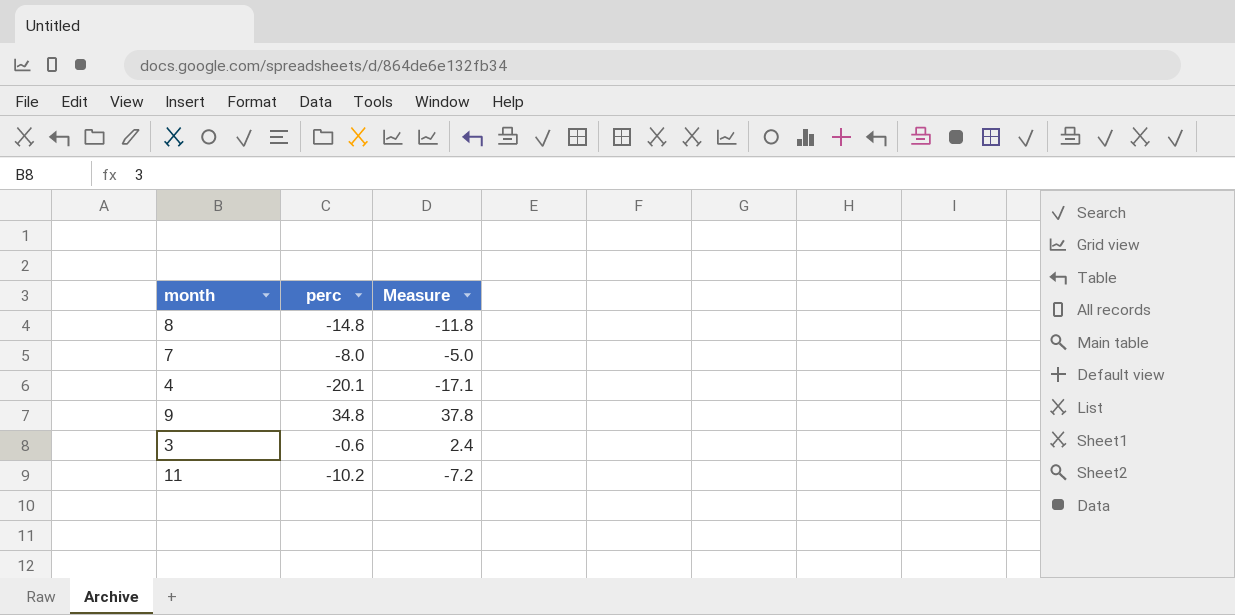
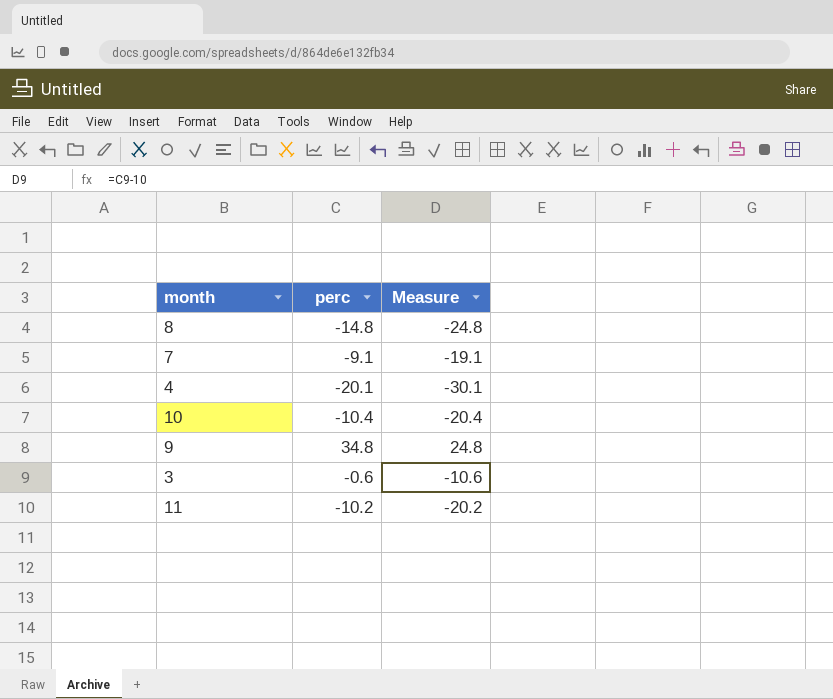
column Measure | formula: [perc] + 3 -> [perc] - 10
7 | perc: -8.0 -> -9.1
row 10: none -> -10.4 | -20.4

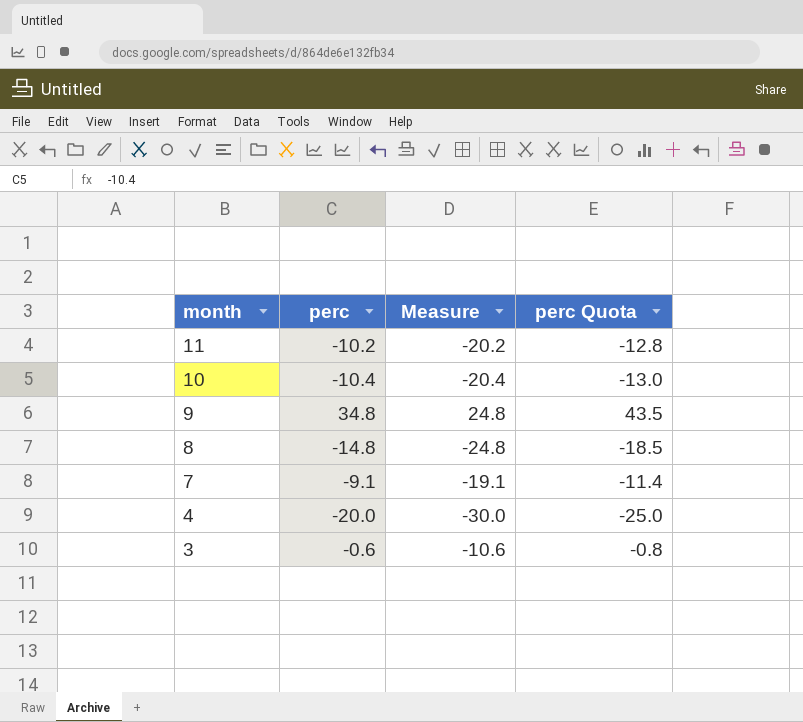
row order: none -> month descending
column perc Quota | formula: none -> [perc] * 1.25
4 | perc: -20.1 -> -20.0
4 | Measure: -30.1 -> -30.0

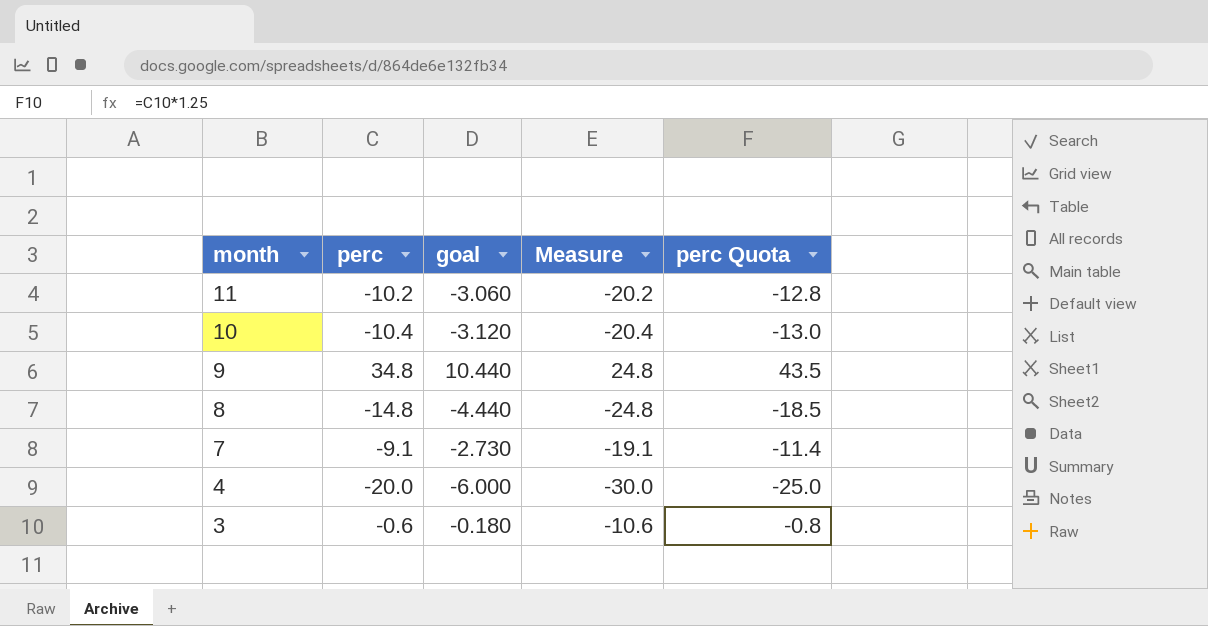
column goal | formula: none -> [perc] * 0.3

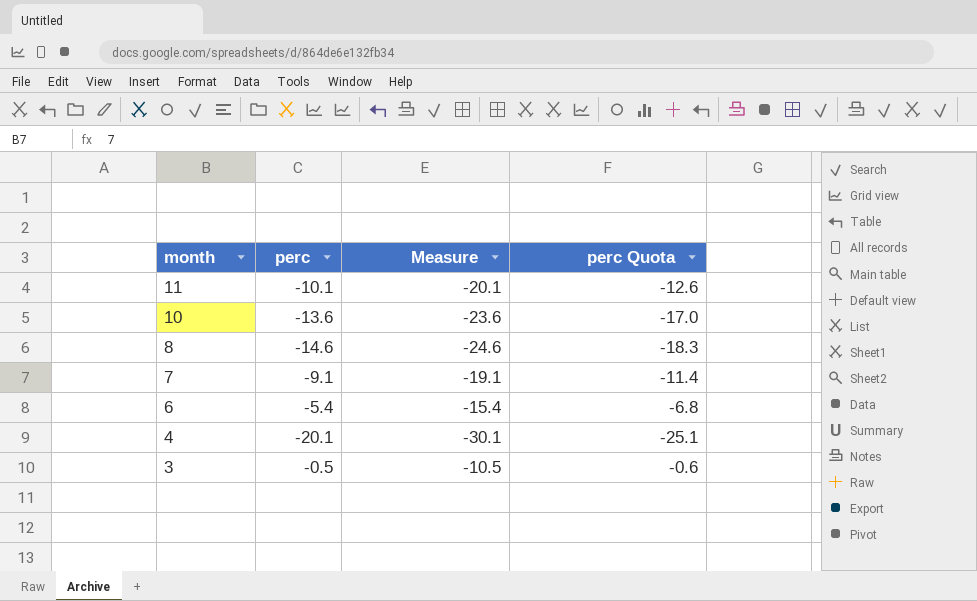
column goal | formula: [perc] * 0.3 -> none
row 9: 34.8 | 10.440 | 24.8 | 43.5 -> none
11 | perc: -10.2 -> -10.1
11 | Measure: -20.2 -> -20.1
11 | perc Quota: -12.8 -> -12.6
10 | perc: -10.4 -> -13.6
10 | Measure: -20.4 -> -23.6
10 | perc Quota: -13.0 -> -17.0
8 | perc: -14.8 -> -14.6
8 | Measure: -24.8 -> -24.6
8 | perc Quota: -18.5 -> -18.3
row 6: none -> -5.4 | -15.4 | -6.8
4 | perc: -20.0 -> -20.1
4 | Measure: -30.0 -> -30.1
4 | perc Quota: -25.0 -> -25.1
3 | perc: -0.6 -> -0.5
3 | Measure: -10.6 -> -10.5
3 | perc Quota: -0.8 -> -0.6

